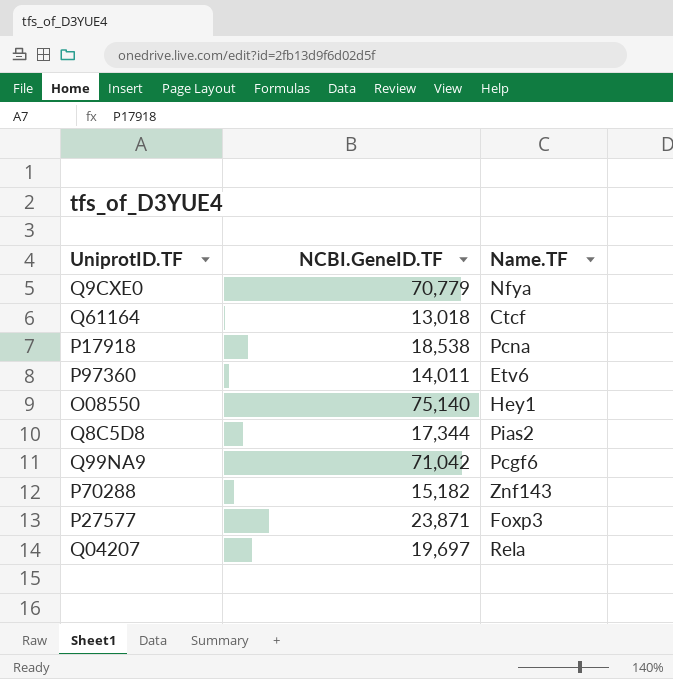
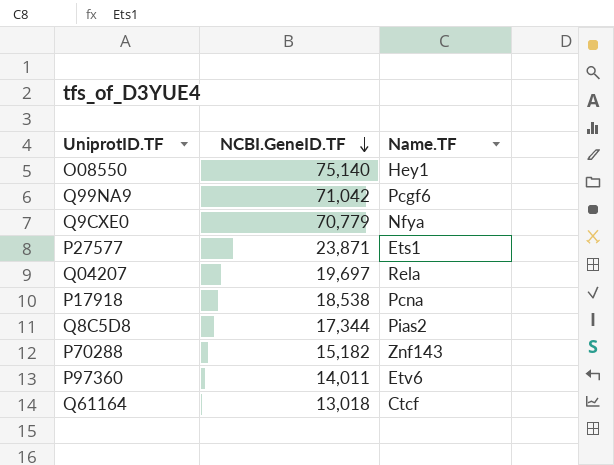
row order: none -> NCBI.GeneID.TF descending
P27577 | Name.TF: Foxp3 -> Ets1

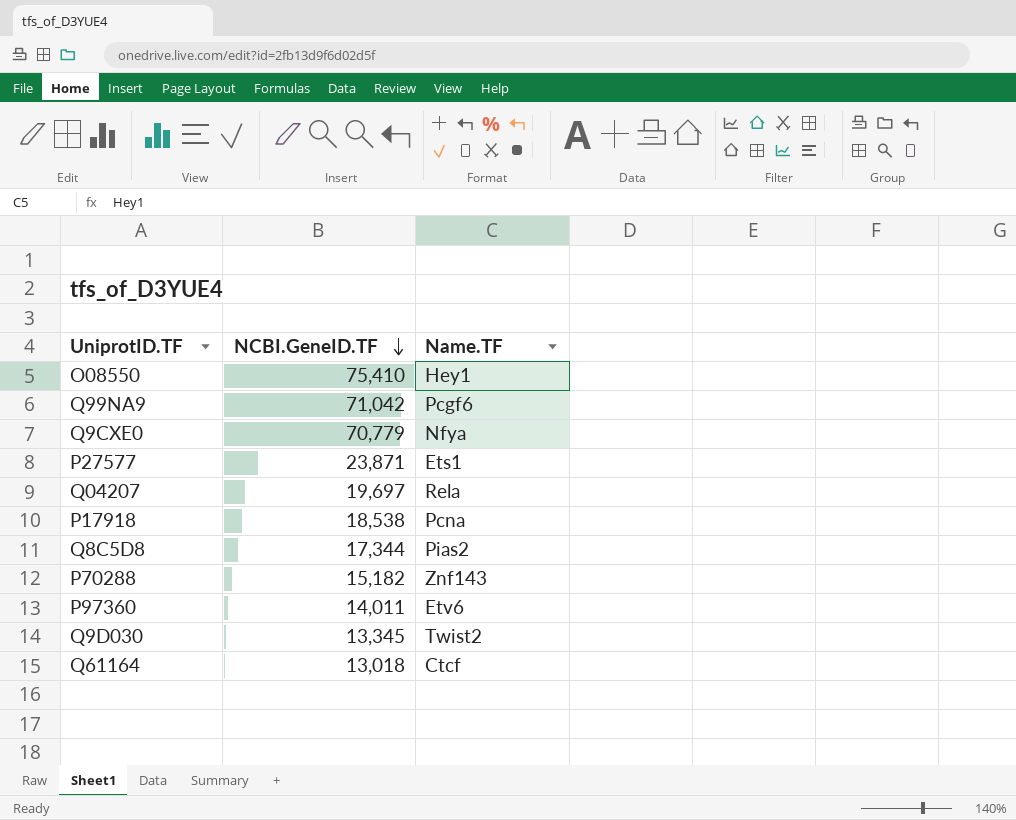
O08550 | NCBI.GeneID.TF: 75,140 -> 75,410
row Q9D030: none -> 13,345 | Twist2

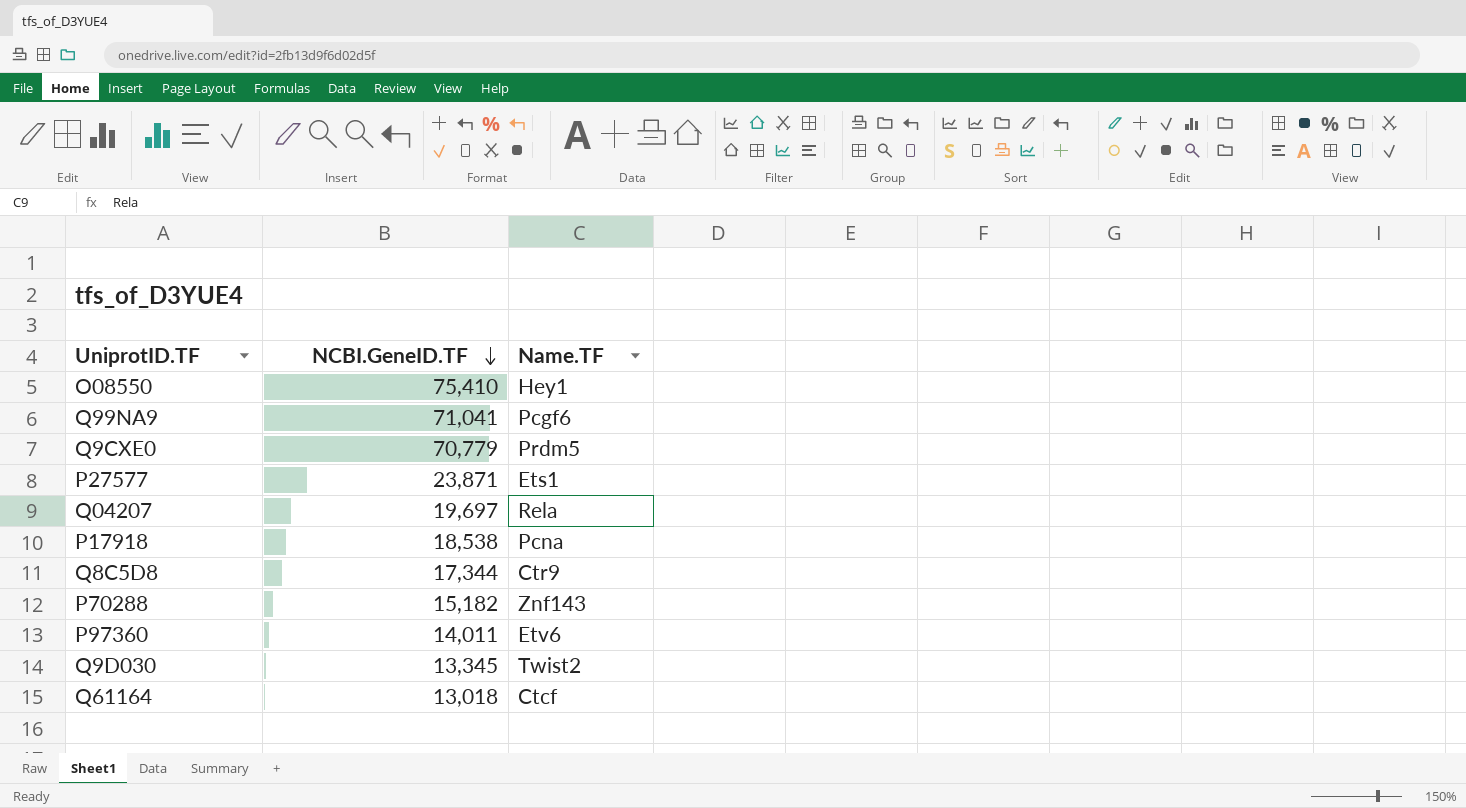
Q99NA9 | NCBI.GeneID.TF: 71,042 -> 71,041
Q9CXE0 | Name.TF: Nfya -> Prdm5
Q8C5D8 | Name.TF: Pias2 -> Ctr9

